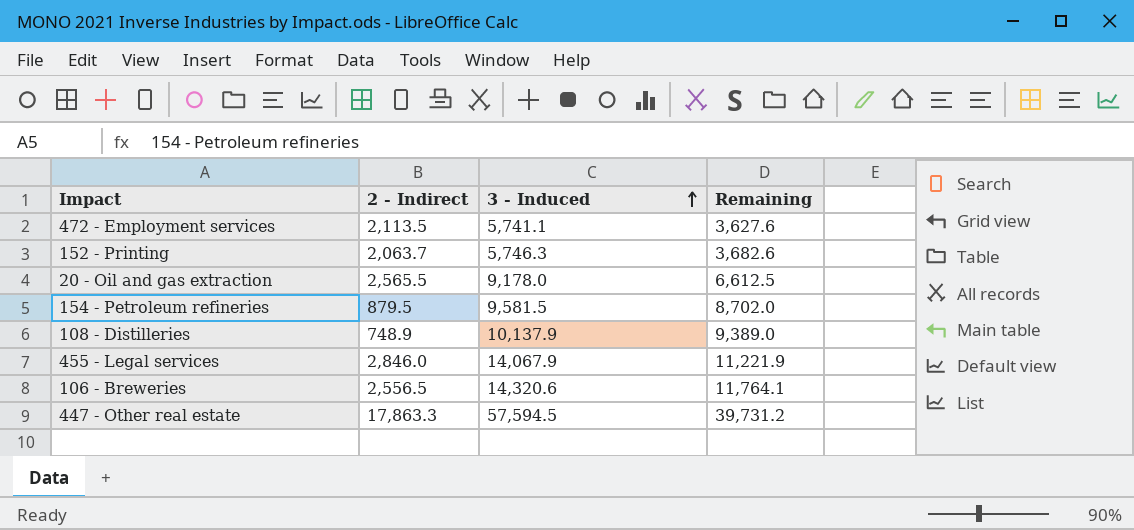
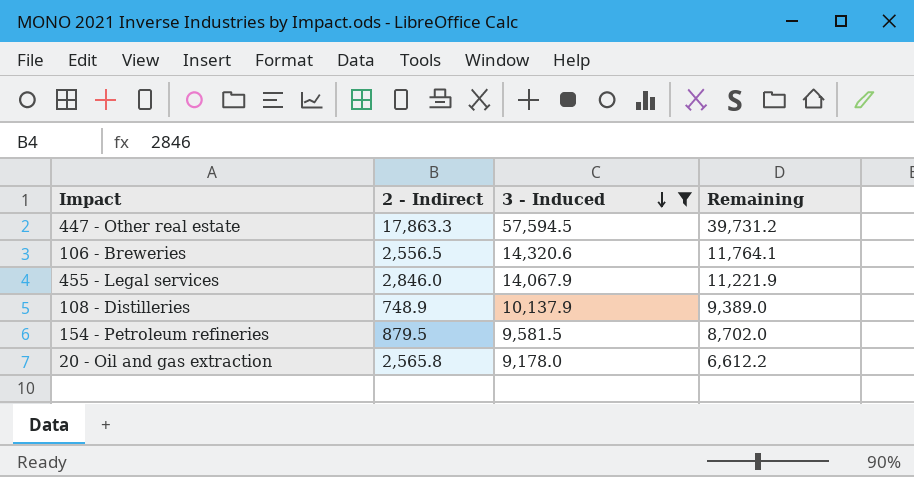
filter: none -> 3 - Induced >= 9,178.0
row order: 3 - Induced ascending -> 3 - Induced descending
20 - Oil and gas extraction | 2 - Indirect: 2,565.5 -> 2,565.8
20 - Oil and gas extraction | Remaining: 6,612.5 -> 6,612.2

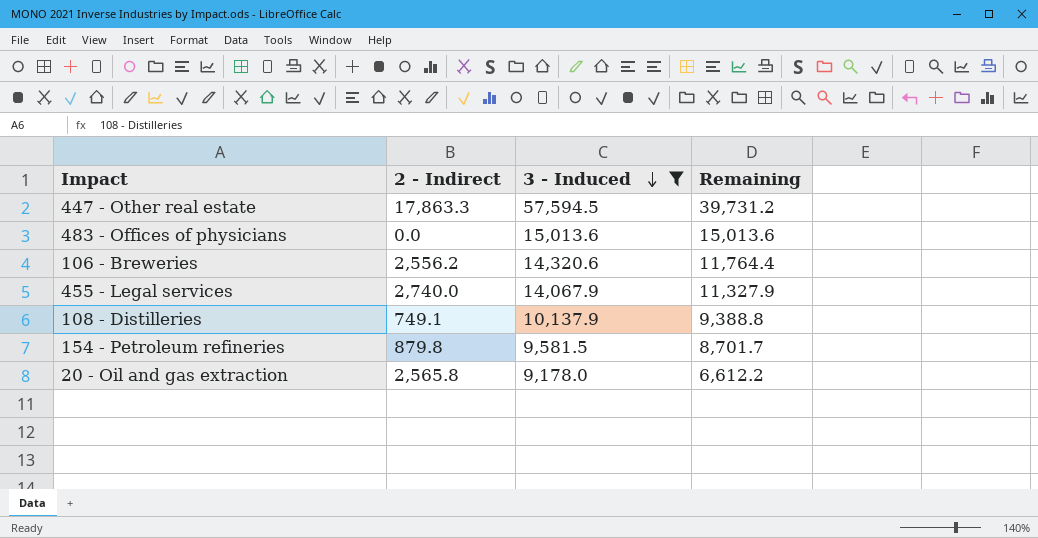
row 483 - Offices of physicians: none -> 0.0 | 15,013.6 | 15,013.6
106 - Breweries | 2 - Indirect: 2,556.5 -> 2,556.2
106 - Breweries | Remaining: 11,764.1 -> 11,764.4
455 - Legal services | 2 - Indirect: 2,846.0 -> 2,740.0
455 - Legal services | Remaining: 11,221.9 -> 11,327.9
108 - Distilleries | 2 - Indirect: 748.9 -> 749.1
108 - Distilleries | Remaining: 9,389.0 -> 9,388.8
154 - Petroleum refineries | 2 - Indirect: 879.5 -> 879.8
154 - Petroleum refineries | Remaining: 8,702.0 -> 8,701.7

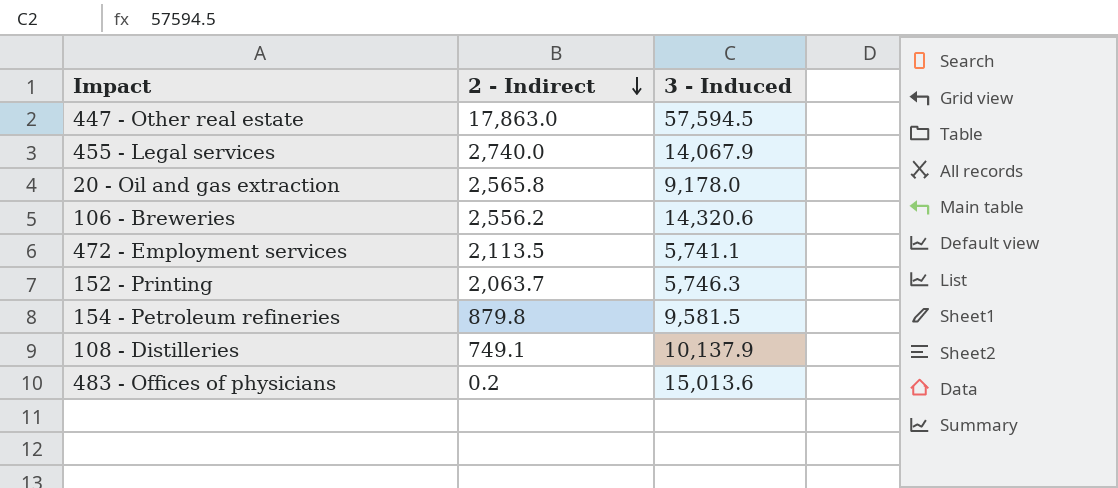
filter: 3 - Induced >= 9,178.0 -> none
row order: 3 - Induced descending -> 2 - Indirect descending
column Remaining | formula: [3 - Induced] - [2 - Indirect] -> none
447 - Other real estate | 2 - Indirect: 17,863.3 -> 17,863.0
483 - Offices of physicians | 2 - Indirect: 0.0 -> 0.2

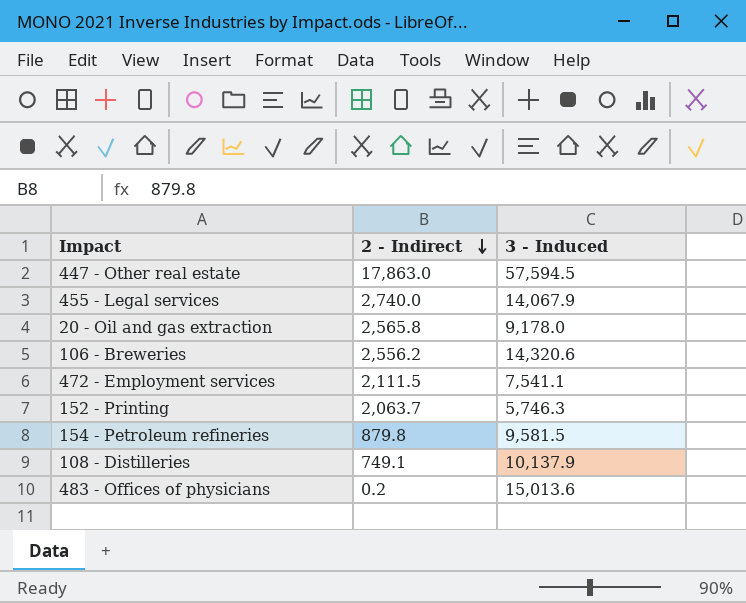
472 - Employment services | 2 - Indirect: 2,113.5 -> 2,111.5
472 - Employment services | 3 - Induced: 5,741.1 -> 7,541.1

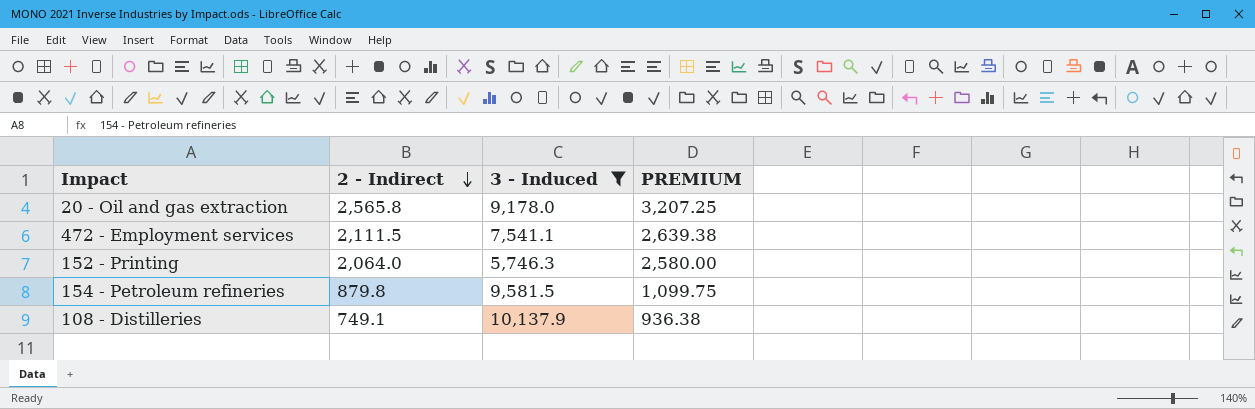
filter: none -> 3 - Induced <= 10,137.9
column PREMIUM | formula: none -> [2 - Indirect] * 1.25
152 - Printing | 2 - Indirect: 2,063.7 -> 2,064.0

